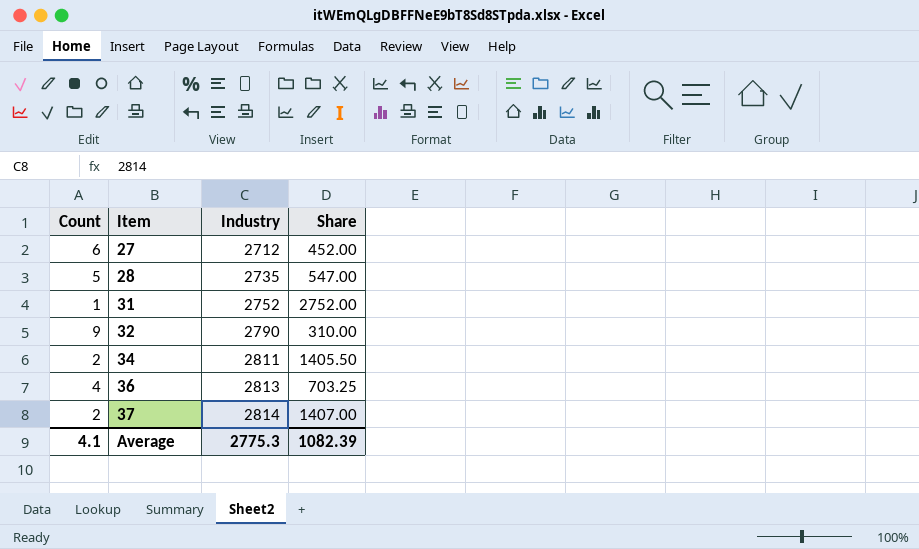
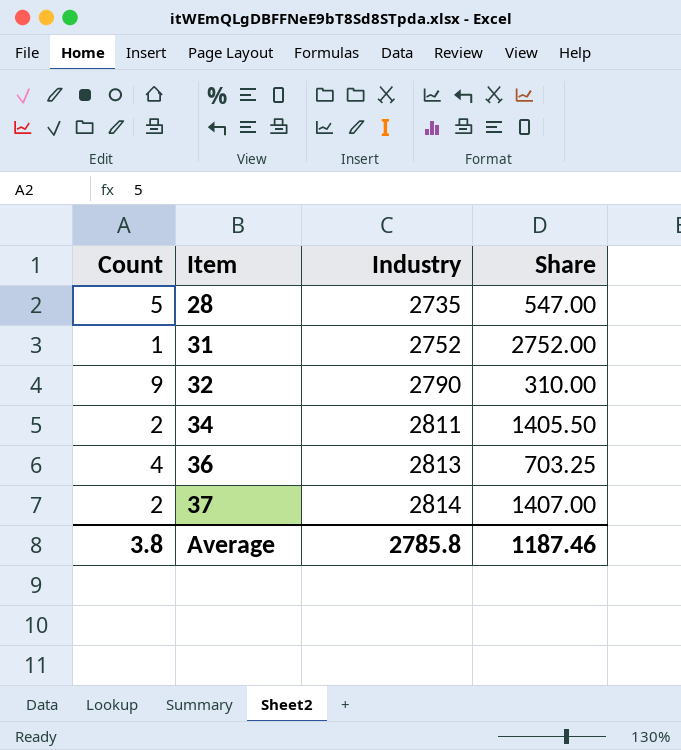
row 27: 6 | 2712 | 452.00 -> none
Average | Count: 4.1 -> 3.8
Average | Industry: 2775.3 -> 2785.8
Average | Share: 1082.39 -> 1187.46

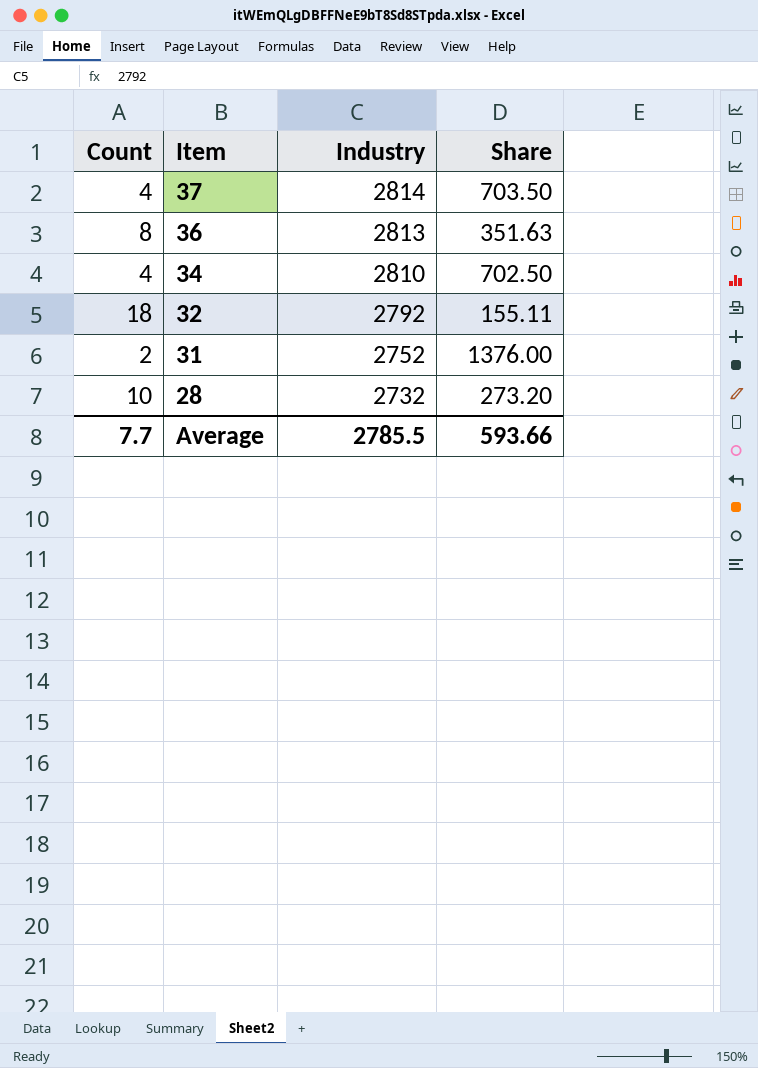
row order: Item ascending -> Item descending
37 | Count: 2 -> 4
37 | Share: 1407.00 -> 703.50
36 | Count: 4 -> 8
36 | Share: 703.25 -> 351.63
34 | Count: 2 -> 4
34 | Industry: 2811 -> 2810
34 | Share: 1405.50 -> 702.50
32 | Count: 9 -> 18
32 | Industry: 2790 -> 2792
32 | Share: 310.00 -> 155.11
31 | Count: 1 -> 2
31 | Share: 2752.00 -> 1376.00
28 | Count: 5 -> 10
28 | Industry: 2735 -> 2732
28 | Share: 547.00 -> 273.20
Average | Count: 3.8 -> 7.7
Average | Industry: 2785.8 -> 2785.5
Average | Share: 1187.46 -> 593.66

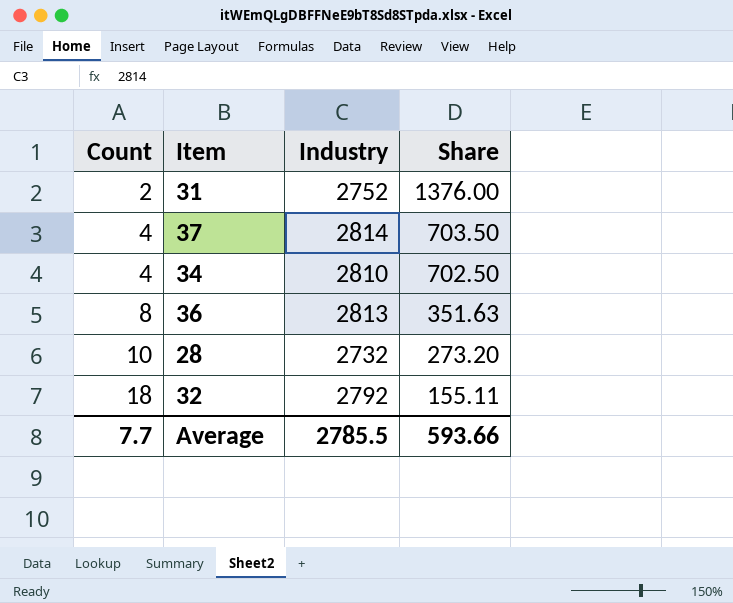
row order: Item descending -> Count ascending

